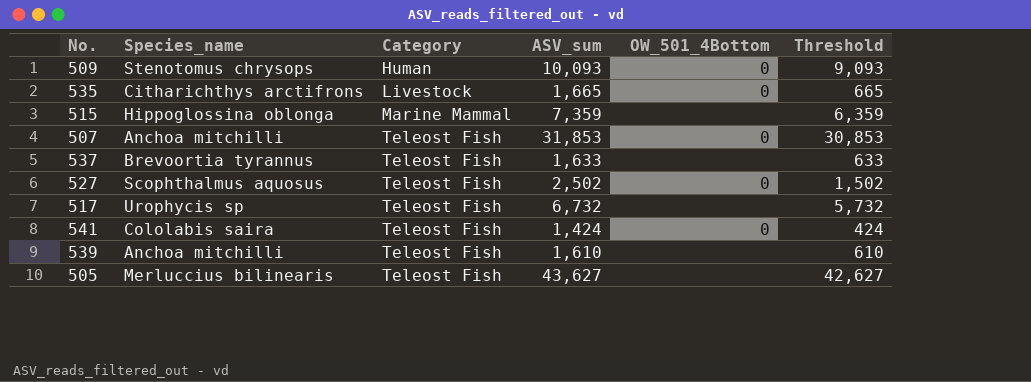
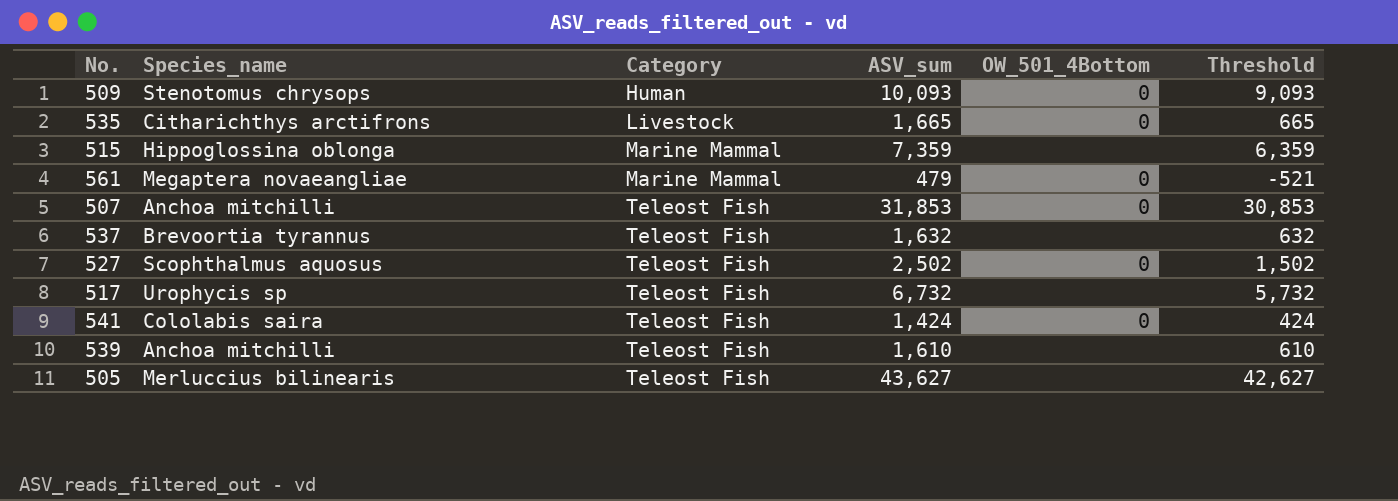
row 561: none -> Megaptera novaeangliae | Marine Mammal | 479 | 0 | -521
537 | ASV_sum: 1,633 -> 1,632
537 | Threshold: 633 -> 632

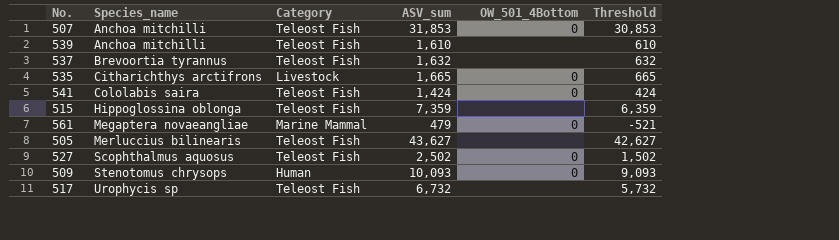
row order: Category ascending -> Species_name ascending
515 | Category: Marine Mammal -> Teleost Fish

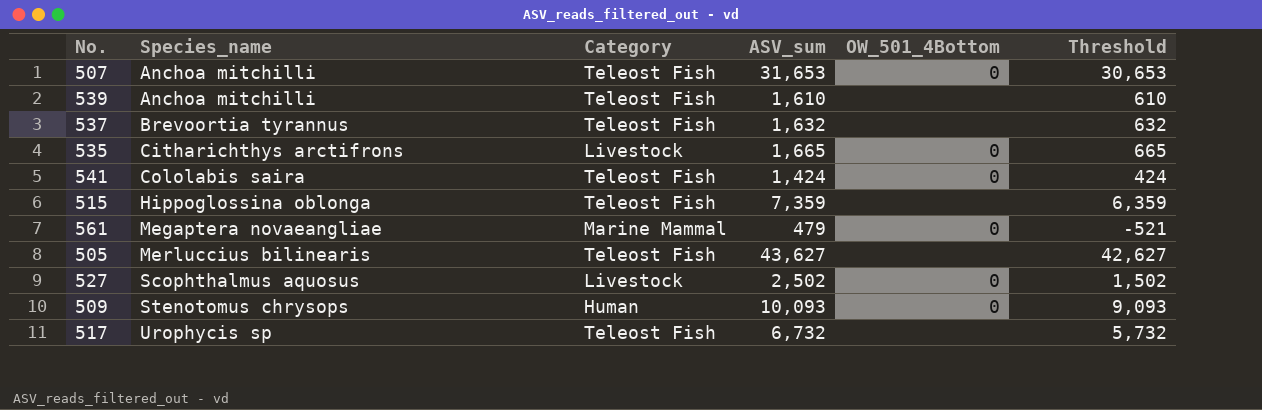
507 | ASV_sum: 31,853 -> 31,653
507 | Threshold: 30,853 -> 30,653
527 | Category: Teleost Fish -> Livestock

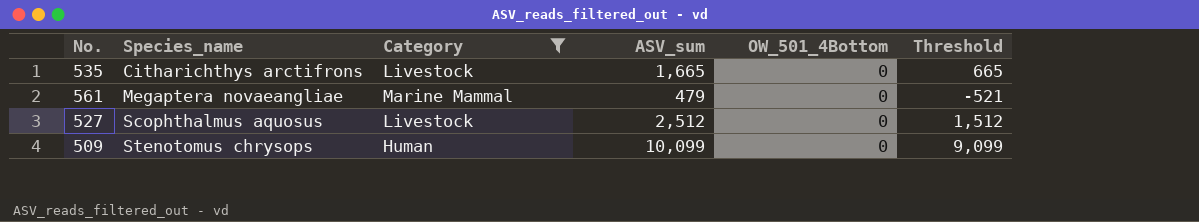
filter: none -> Category != Teleost Fish
527 | ASV_sum: 2,502 -> 2,512
527 | Threshold: 1,502 -> 1,512
509 | ASV_sum: 10,093 -> 10,099
509 | Threshold: 9,093 -> 9,099

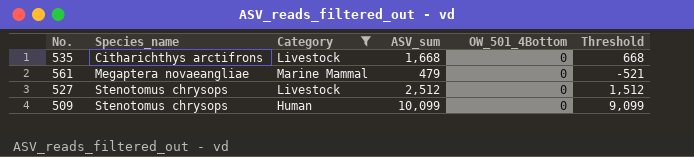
535 | ASV_sum: 1,665 -> 1,668
535 | Threshold: 665 -> 668
527 | Species_name: Scophthalmus aquosus -> Stenotomus chrysops

